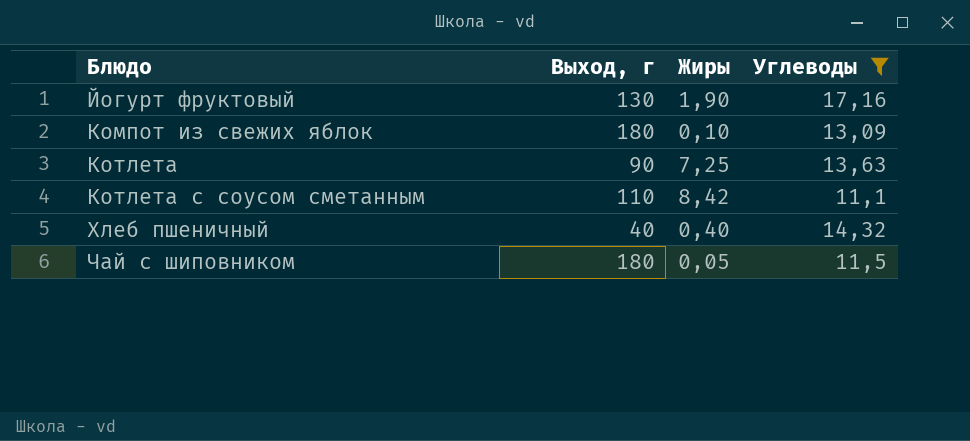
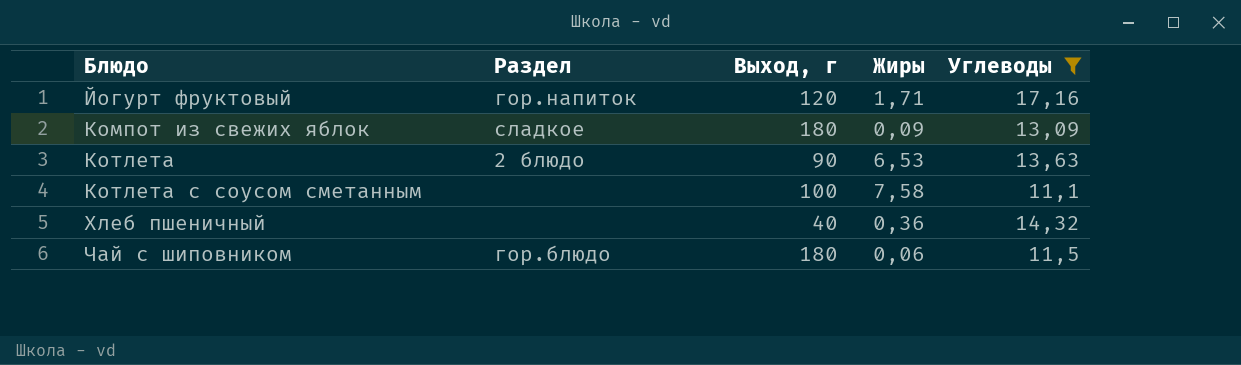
column Раздел | position: none -> 2
Йогурт фруктовый | Выход, г: 130 -> 120
Йогурт фруктовый | Жиры: 1,90 -> 1,71
Компот из свежих яблок | Жиры: 0,10 -> 0,09
Котлета | Жиры: 7,25 -> 6,53
Котлета с соусом сметанным | Выход, г: 110 -> 100
Котлета с соусом сметанным | Жиры: 8,42 -> 7,58
Хлеб пшеничный | Жиры: 0,40 -> 0,36
Чай с шиповником | Жиры: 0,05 -> 0,06

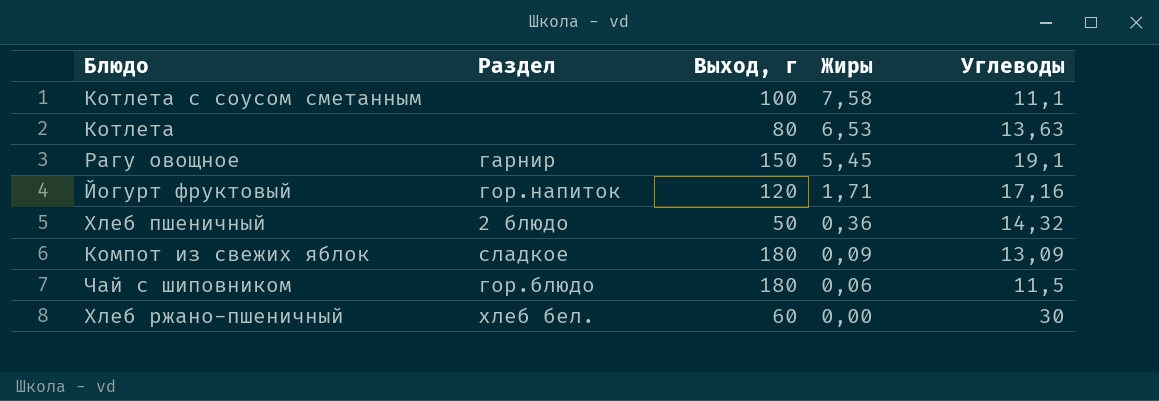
filter: Углеводы <= 17,16 -> none
row order: Блюдо ascending -> Жиры descending
Котлета | Раздел: 2 блюдо -> none
Котлета | Выход, г: 90 -> 80
Хлеб пшеничный | Раздел: none -> 2 блюдо
Хлеб пшеничный | Выход, г: 40 -> 50

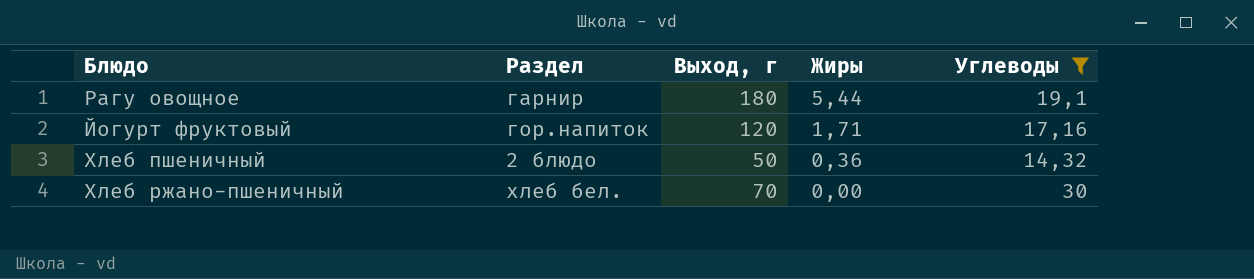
filter: none -> Углеводы >= 14,32
Рагу овощное | Выход, г: 150 -> 180
Рагу овощное | Жиры: 5,45 -> 5,44
Хлеб ржано-пшеничный | Выход, г: 60 -> 70

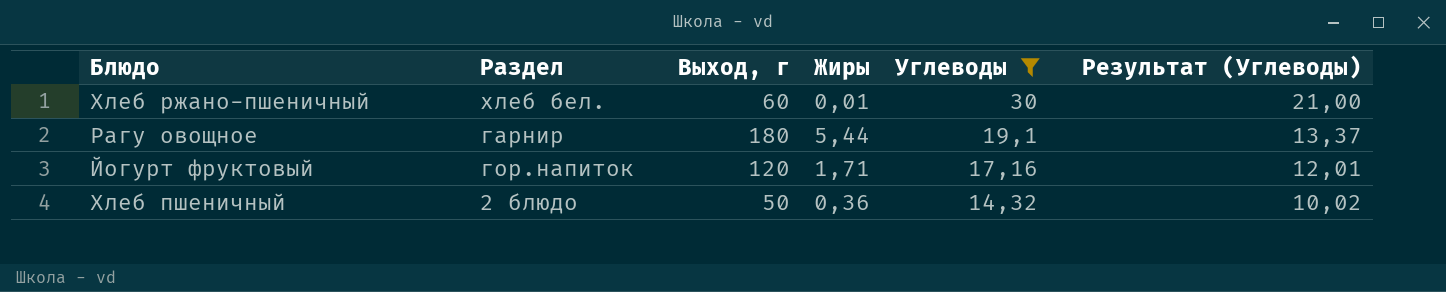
row order: Жиры descending -> Углеводы descending
column Результат (Углеводы) | formula: none -> [Углеводы] * 0,7
Хлеб ржано-пшеничный | Выход, г: 70 -> 60
Хлеб ржано-пшеничный | Жиры: 0,00 -> 0,01

